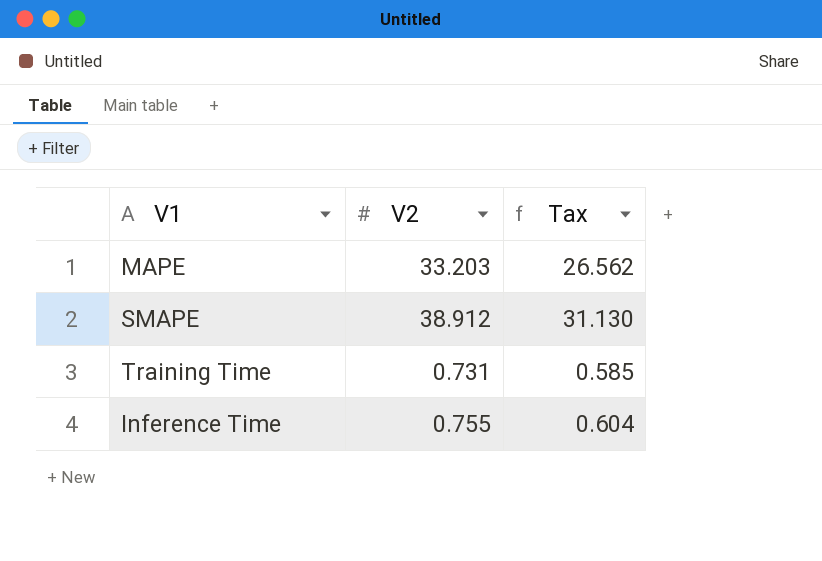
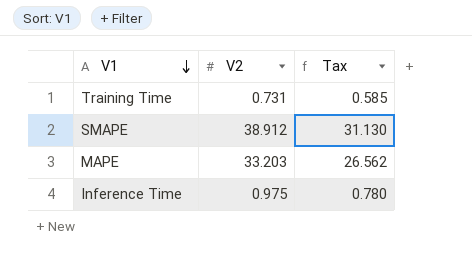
row order: none -> V1 descending
Inference Time | V2: 0.755 -> 0.975
Inference Time | Tax: 0.604 -> 0.780

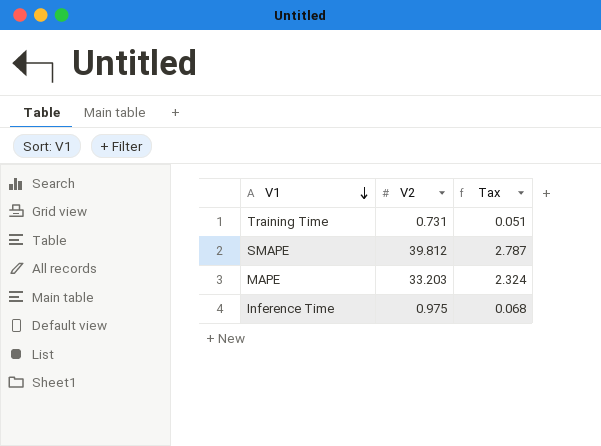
column Tax | formula: [V2] * 0.8 -> [V2] * 0.07
SMAPE | V2: 38.912 -> 39.812

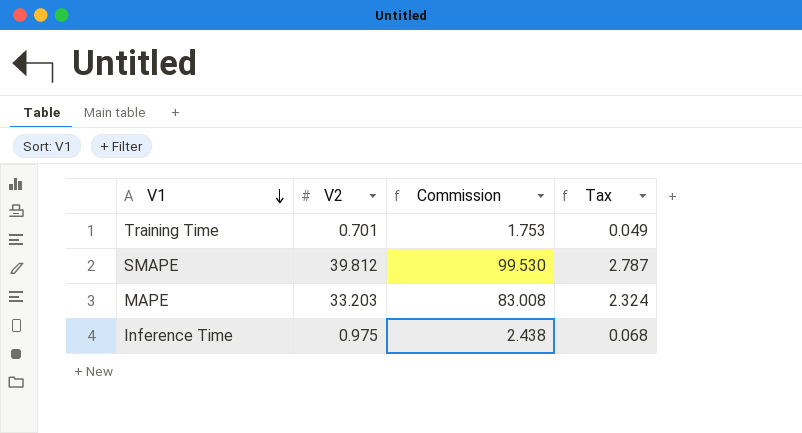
column Commission | formula: none -> [V2] * 2.5
Training Time | V2: 0.731 -> 0.701
Training Time | Tax: 0.051 -> 0.049

